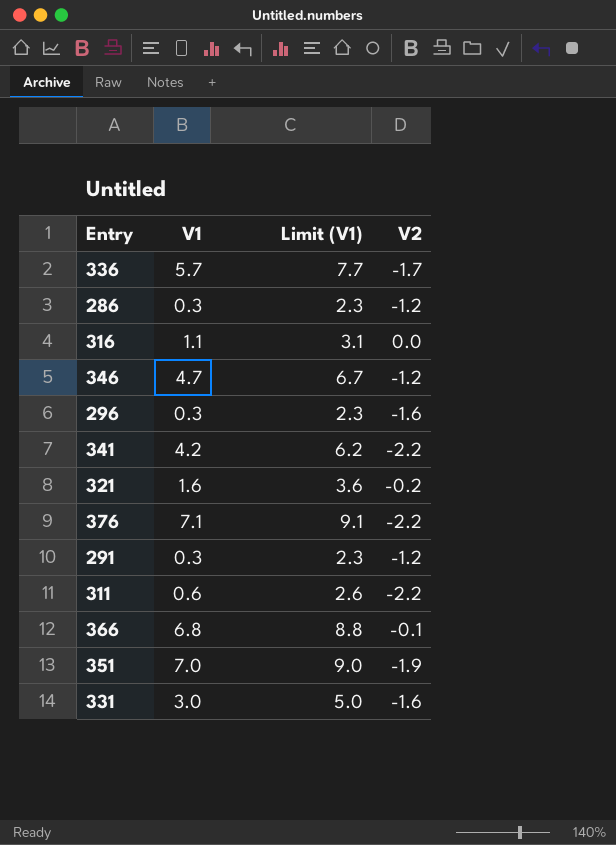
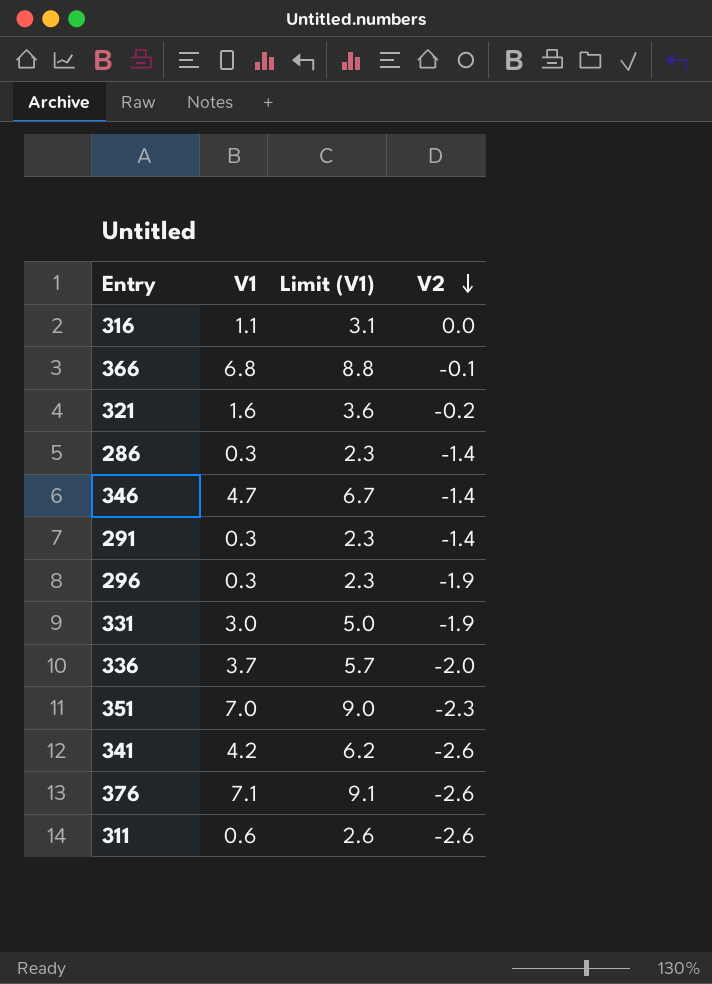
row order: none -> V2 descending
286 | V2: -1.2 -> -1.4
346 | V2: -1.2 -> -1.4
291 | V2: -1.2 -> -1.4
296 | V2: -1.6 -> -1.9
331 | V2: -1.6 -> -1.9
336 | V1: 5.7 -> 3.7
336 | Limit (V1): 7.7 -> 5.7
336 | V2: -1.7 -> -2.0
351 | V2: -1.9 -> -2.3
341 | V2: -2.2 -> -2.6
376 | V2: -2.2 -> -2.6
311 | V2: -2.2 -> -2.6

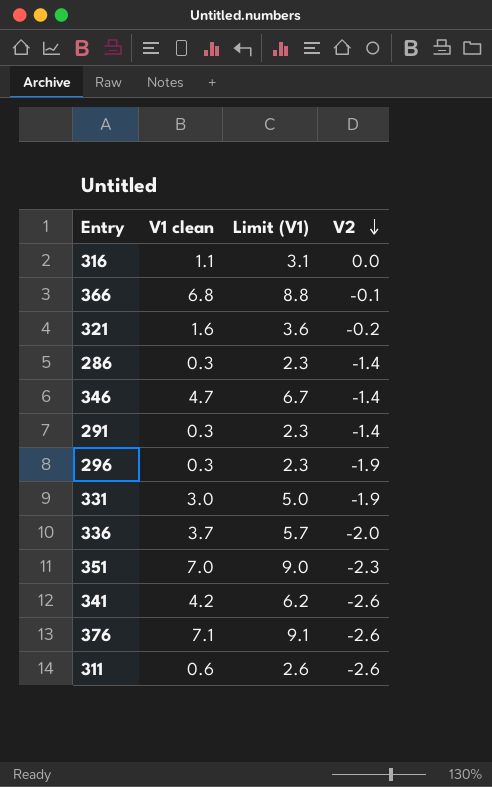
column name: V1 -> V1 clean

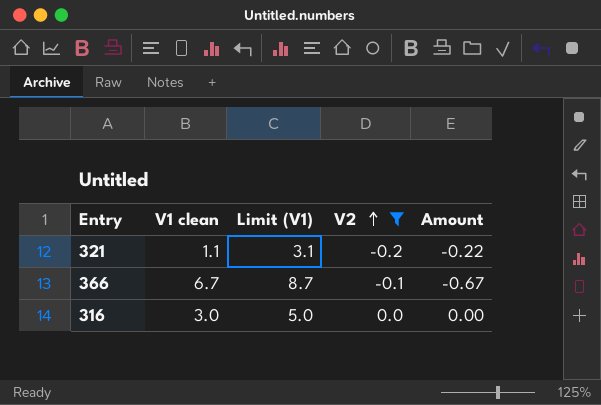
filter: none -> V2 >= -0.2
row order: V2 descending -> V2 ascending
column Amount | formula: none -> [V1 clean] * [V2]
321 | V1 clean: 1.6 -> 1.1
321 | Limit (V1): 3.6 -> 3.1
366 | V1 clean: 6.8 -> 6.7
366 | Limit (V1): 8.8 -> 8.7
316 | V1 clean: 1.1 -> 3.0
316 | Limit (V1): 3.1 -> 5.0

